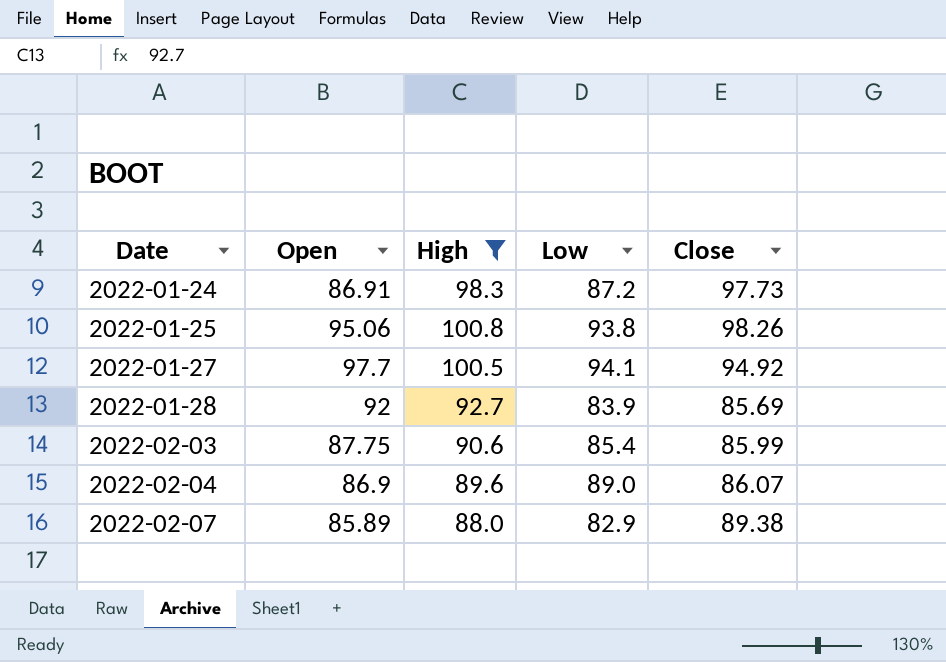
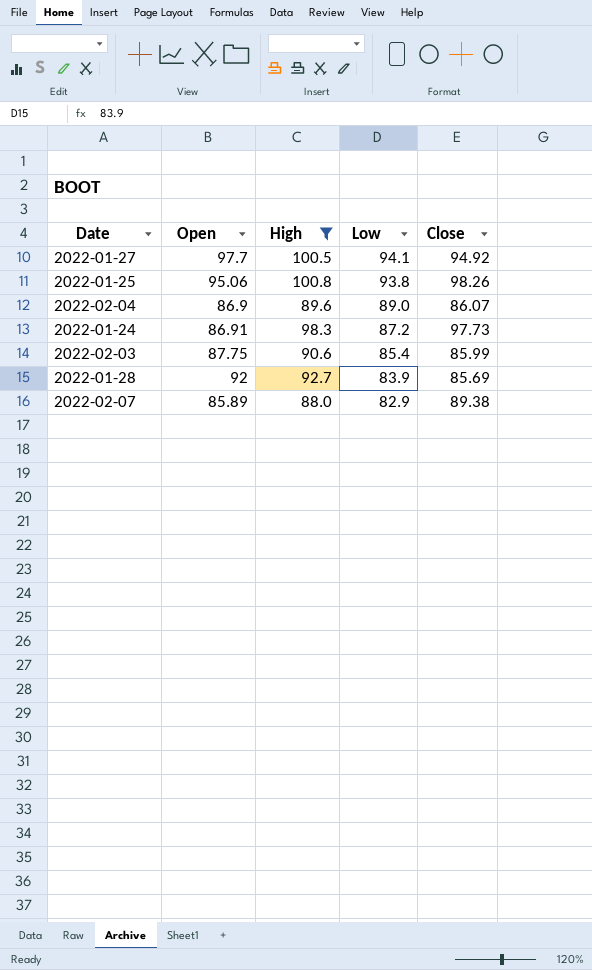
row order: Date ascending -> Low descending

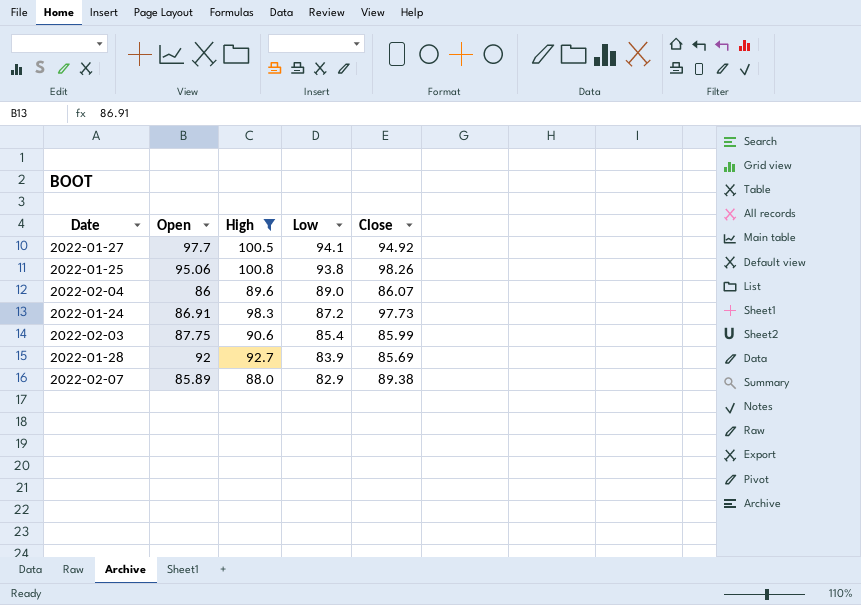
2022-02-04 | Open: 86.9 -> 86

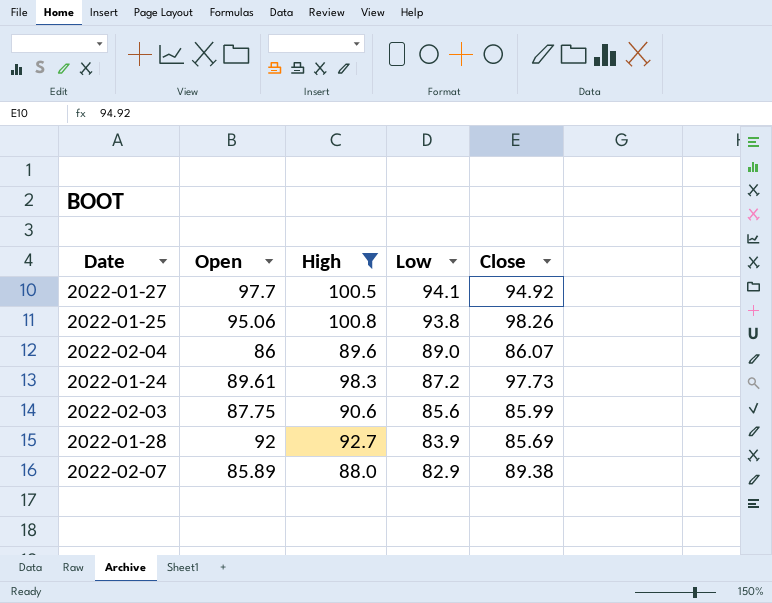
2022-01-24 | Open: 86.91 -> 89.61
2022-02-03 | Low: 85.4 -> 85.6

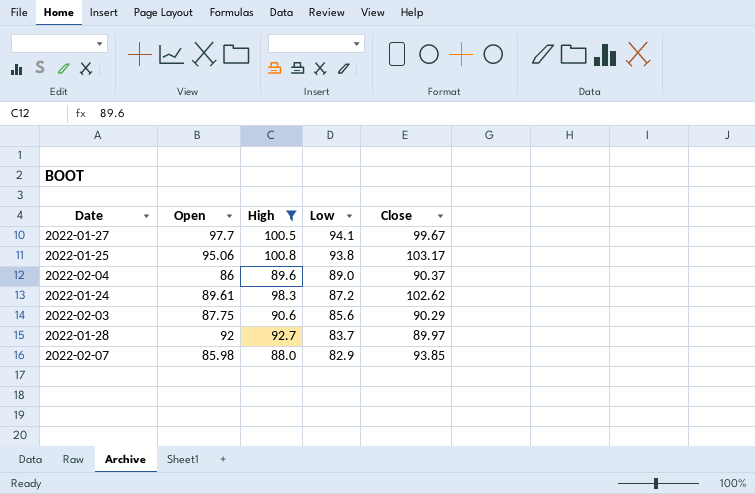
2022-01-27 | Close: 94.92 -> 99.67
2022-01-25 | Close: 98.26 -> 103.17
2022-02-04 | Close: 86.07 -> 90.37
2022-01-24 | Close: 97.73 -> 102.62
2022-02-03 | Close: 85.99 -> 90.29
2022-01-28 | Low: 83.9 -> 83.7
2022-01-28 | Close: 85.69 -> 89.97
2022-02-07 | Open: 85.89 -> 85.98
2022-02-07 | Close: 89.38 -> 93.85

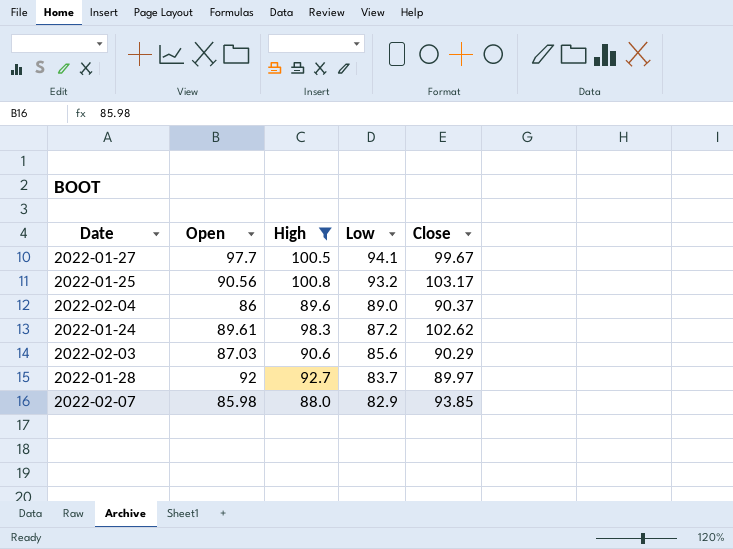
2022-01-25 | Open: 95.06 -> 90.56
2022-01-25 | Low: 93.8 -> 93.2
2022-02-03 | Open: 87.75 -> 87.03

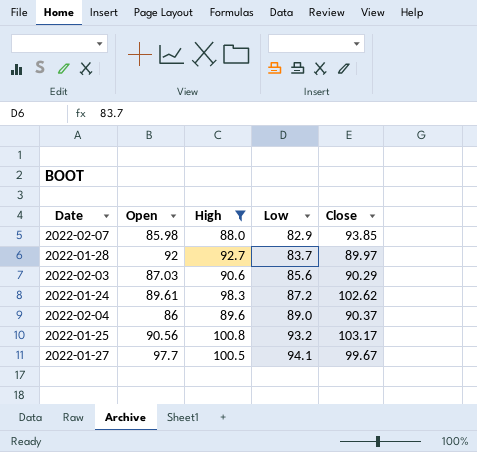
row order: Low descending -> Low ascending

